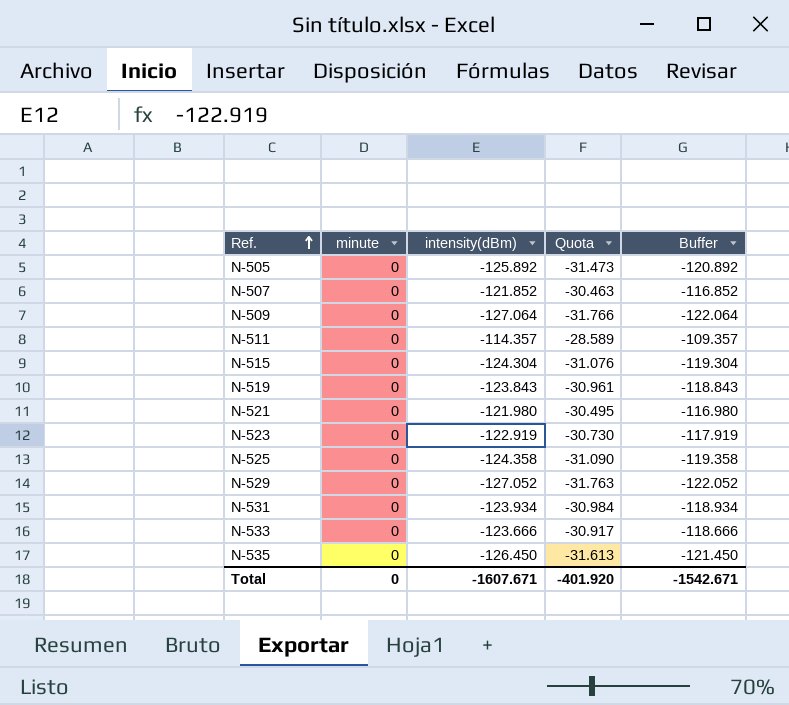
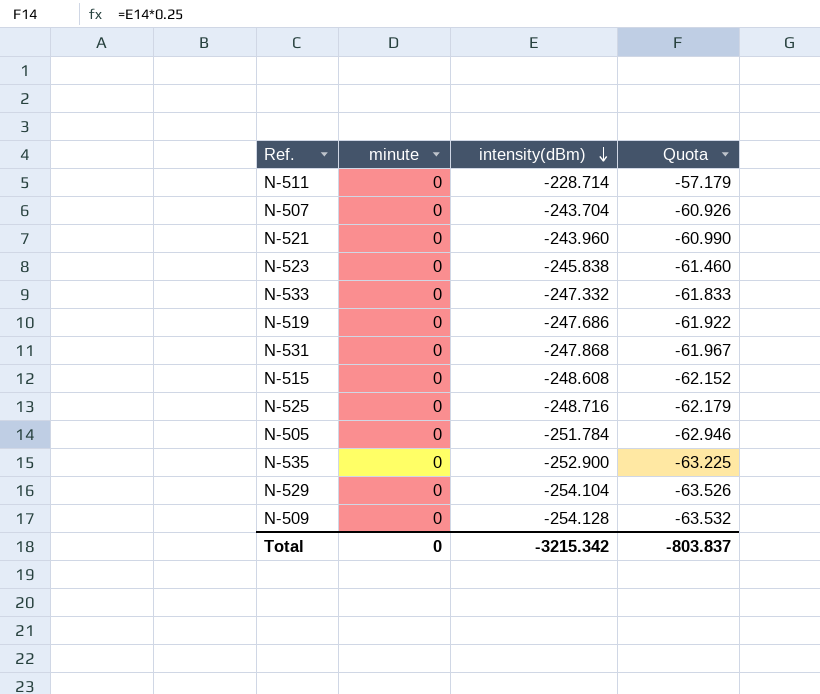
row order: Ref. ascending -> intensity(dBm) descending
column Buffer | formula: [intensity(dBm)] + 5 -> none
N-511 | intensity(dBm): -114.357 -> -228.714
N-511 | Quota: -28.589 -> -57.179
N-507 | intensity(dBm): -121.852 -> -243.704
N-507 | Quota: -30.463 -> -60.926
N-521 | intensity(dBm): -121.980 -> -243.960
N-521 | Quota: -30.495 -> -60.990
N-523 | intensity(dBm): -122.919 -> -245.838
N-523 | Quota: -30.730 -> -61.460
N-533 | intensity(dBm): -123.666 -> -247.332
N-533 | Quota: -30.917 -> -61.833
N-519 | intensity(dBm): -123.843 -> -247.686
N-519 | Quota: -30.961 -> -61.922
N-531 | intensity(dBm): -123.934 -> -247.868
N-531 | Quota: -30.984 -> -61.967
N-515 | intensity(dBm): -124.304 -> -248.608
N-515 | Quota: -31.076 -> -62.152
N-525 | intensity(dBm): -124.358 -> -248.716
N-525 | Quota: -31.090 -> -62.179
N-505 | intensity(dBm): -125.892 -> -251.784
N-505 | Quota: -31.473 -> -62.946
N-535 | intensity(dBm): -126.450 -> -252.900
N-535 | Quota: -31.613 -> -63.225
N-529 | intensity(dBm): -127.052 -> -254.104
N-529 | Quota: -31.763 -> -63.526
N-509 | intensity(dBm): -127.064 -> -254.128
N-509 | Quota: -31.766 -> -63.532
Total | intensity(dBm): -1607.671 -> -3215.342
Total | Quota: -401.920 -> -803.837

